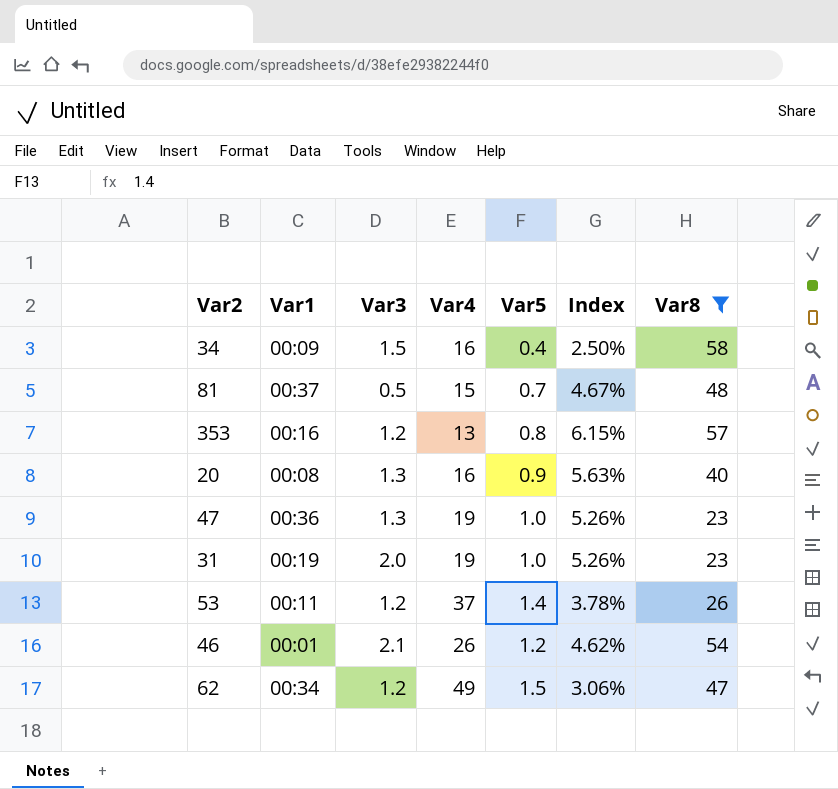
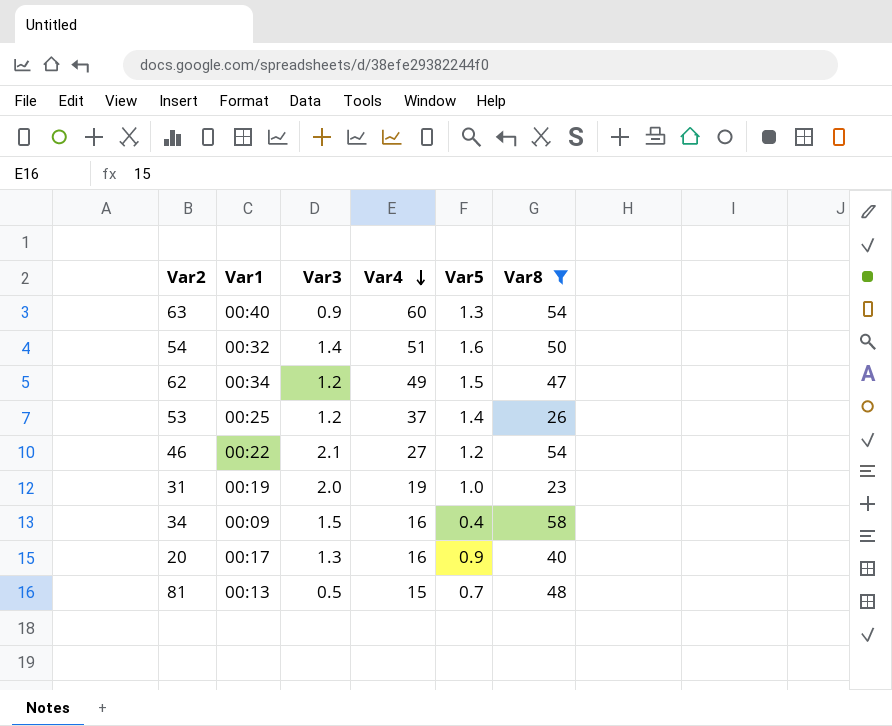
row order: none -> Var4 descending
column Index | formula: [Var5] / [Var4] -> none
row 353: 00:16 | 1.2 | 13 | 0.8 | 6.15% | 57 -> none
row 47: 00:36 | 1.3 | 19 | 1.0 | 5.26% | 23 -> none
row 63: none -> 00:40 | 0.9 | 60 | 1.3 | 54
row 54: none -> 00:32 | 1.4 | 51 | 1.6 | 50
53 | Var1: 00:11 -> 00:25
46 | Var1: 00:01 -> 00:22
46 | Var4: 26 -> 27
20 | Var1: 00:08 -> 00:17
81 | Var1: 00:37 -> 00:13

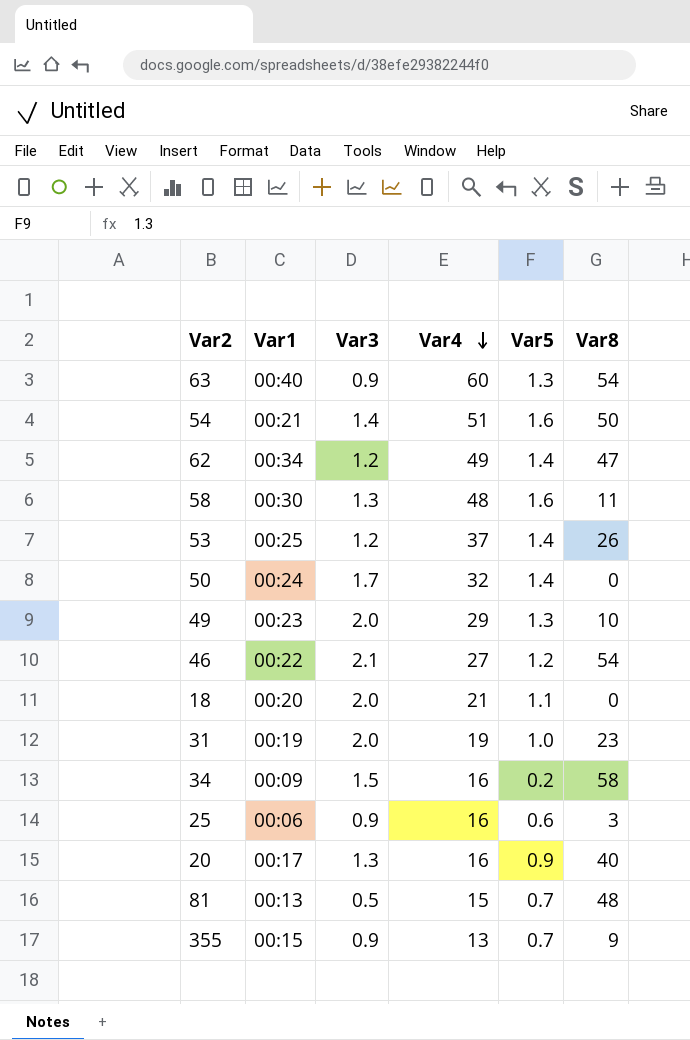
filter: Var8 >= 23 -> none
54 | Var1: 00:32 -> 00:21
62 | Var5: 1.5 -> 1.4
34 | Var5: 0.4 -> 0.2

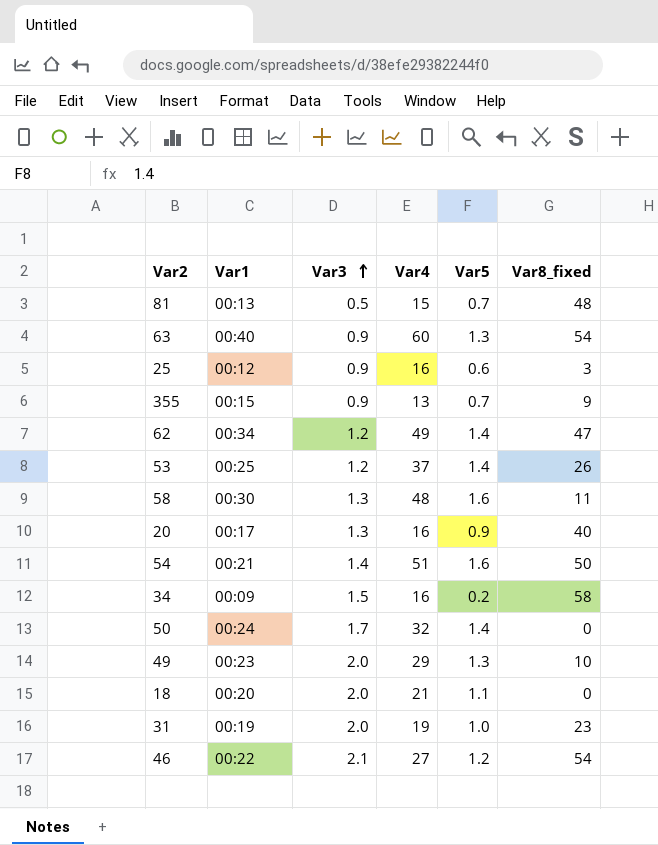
row order: Var4 descending -> Var3 ascending
column name: Var8 -> Var8_fixed
25 | Var1: 00:06 -> 00:12

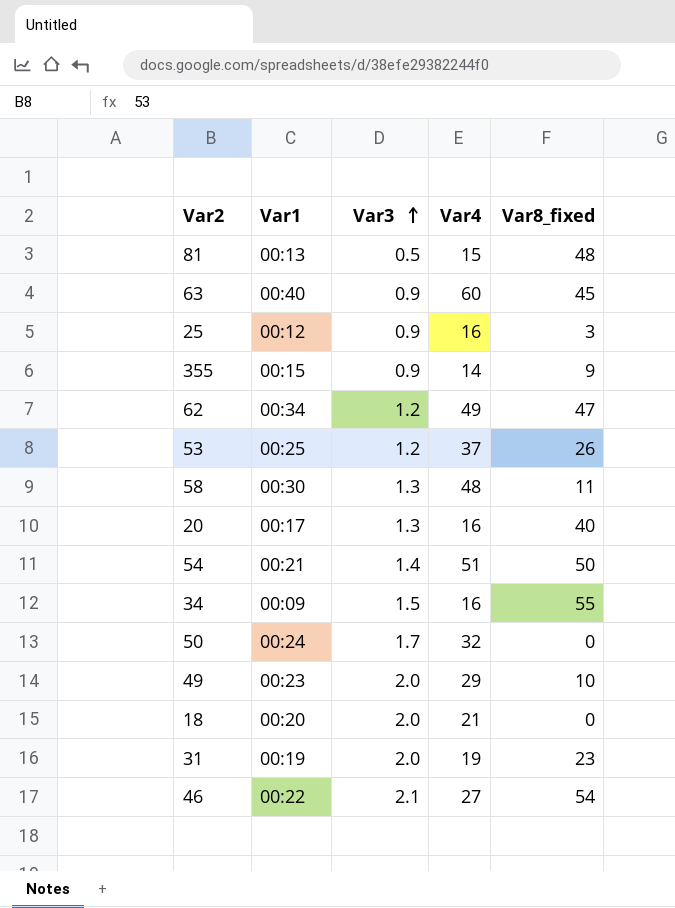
column Var5 | position: 5 -> none
63 | Var8_fixed: 54 -> 45
355 | Var4: 13 -> 14
34 | Var8_fixed: 58 -> 55

